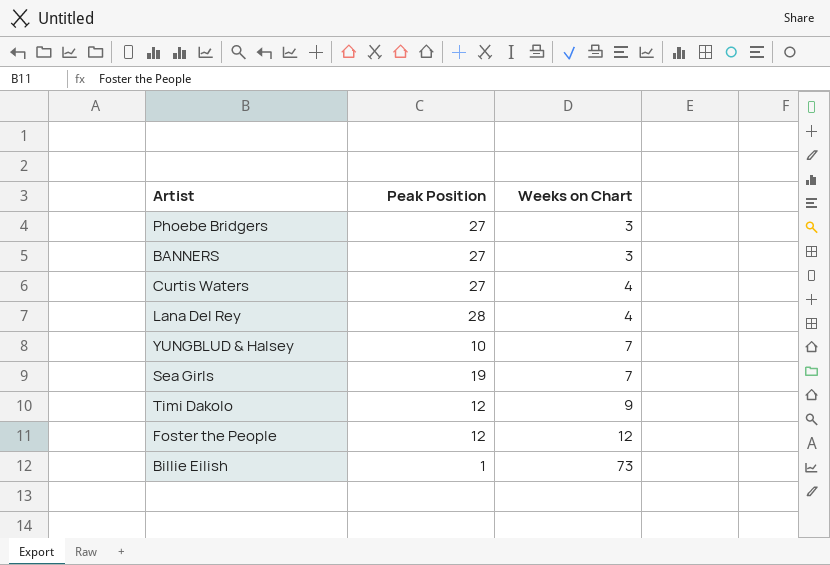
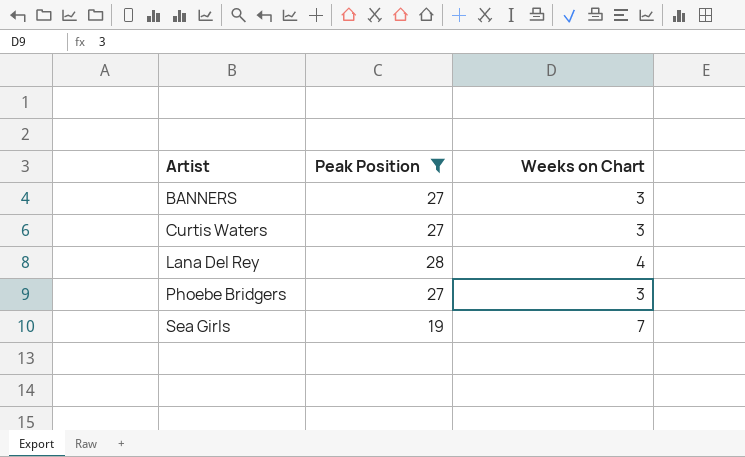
filter: none -> Peak Position >= 19
row order: Weeks on Chart ascending -> Artist ascending
Curtis Waters | Weeks on Chart: 4 -> 3

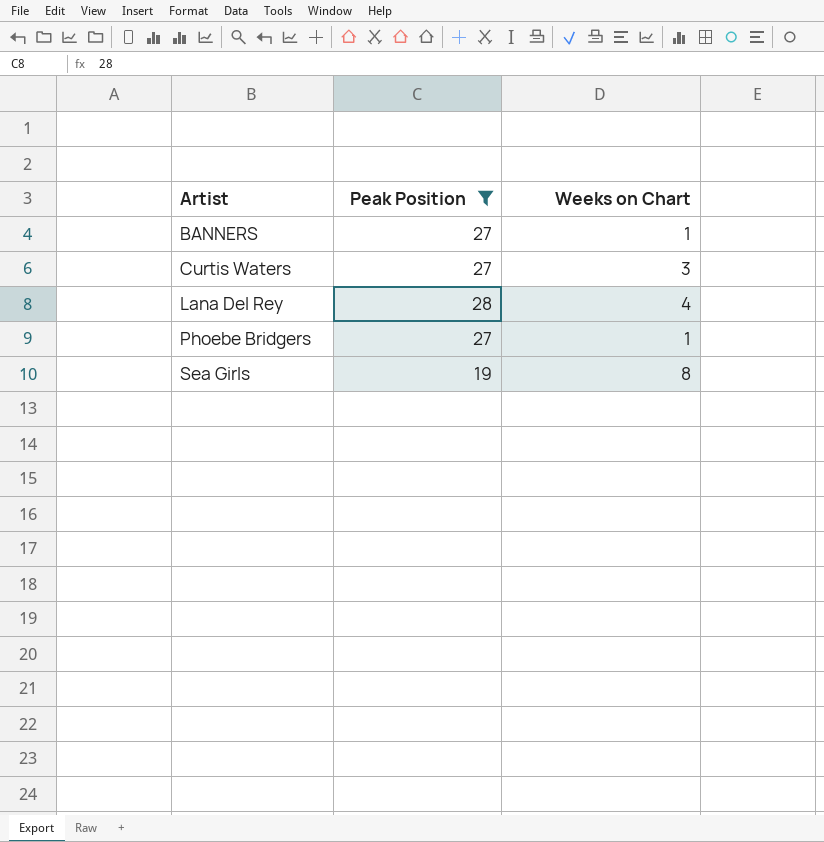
BANNERS | Weeks on Chart: 3 -> 1
Phoebe Bridgers | Weeks on Chart: 3 -> 1
Sea Girls | Weeks on Chart: 7 -> 8

